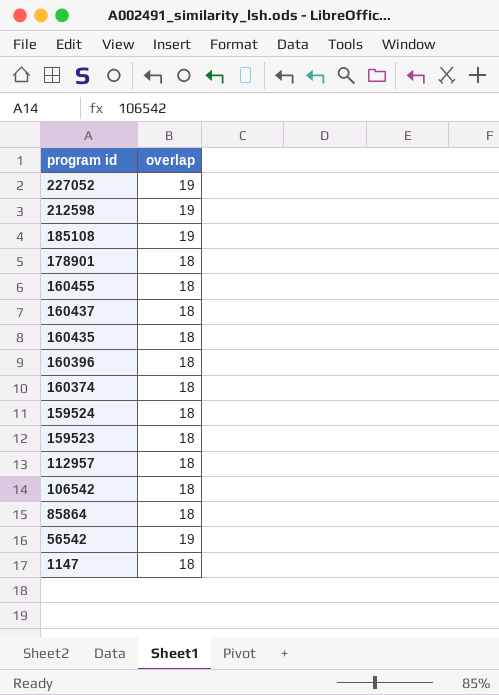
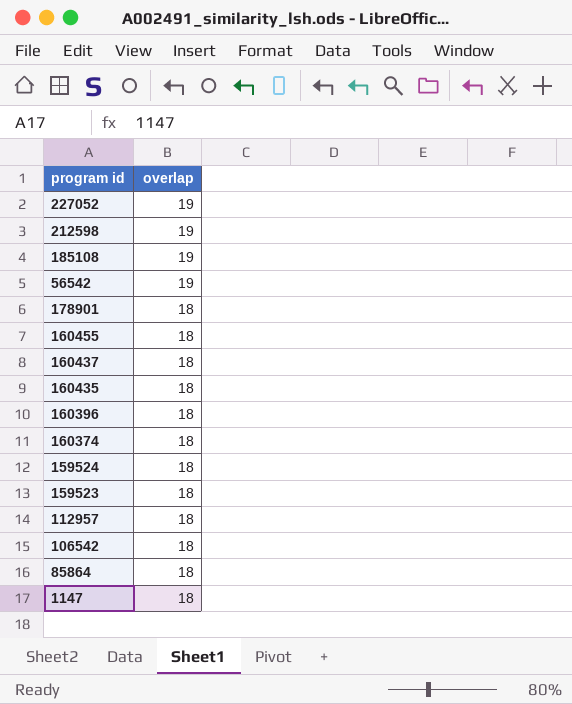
row order: program id descending -> overlap descending

